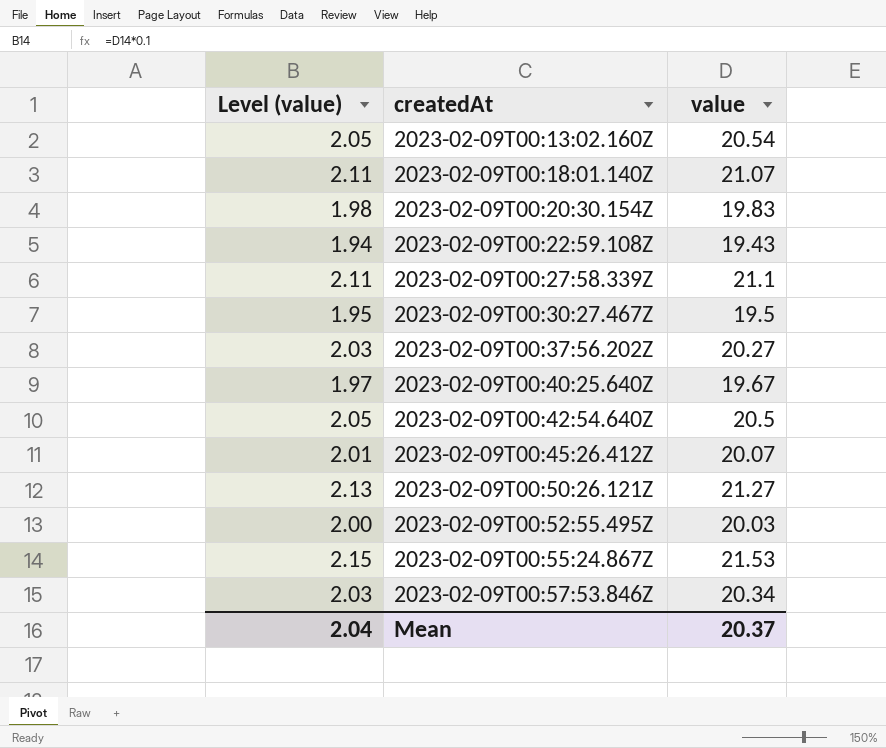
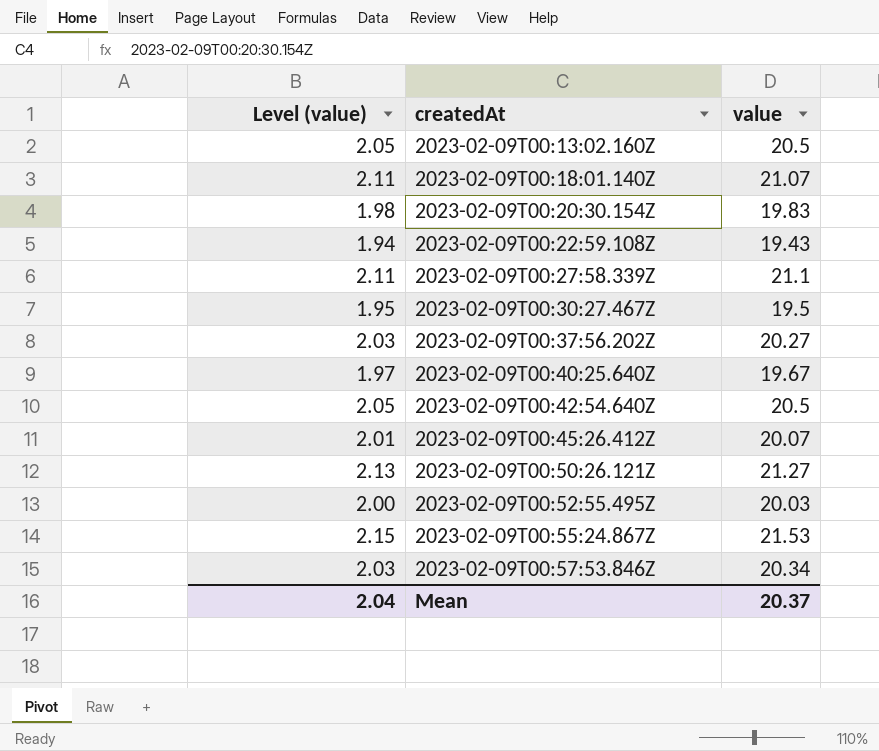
2023-02-09T00:13:02.160Z | value: 20.54 -> 20.5

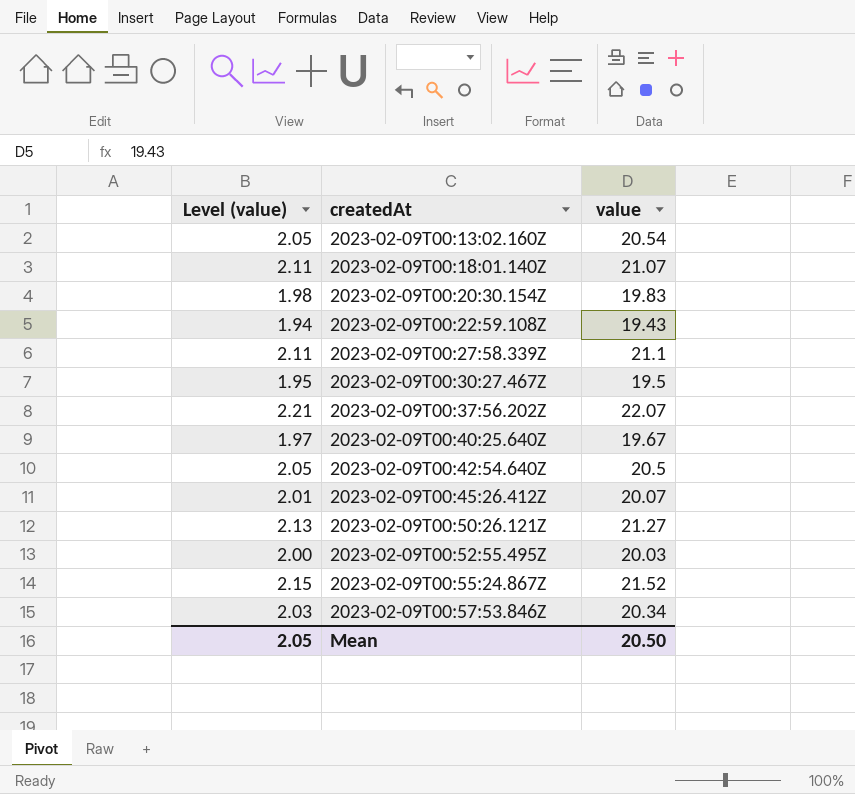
2023-02-09T00:13:02.160Z | value: 20.5 -> 20.54
2023-02-09T00:37:56.202Z | Level (value): 2.03 -> 2.21
2023-02-09T00:37:56.202Z | value: 20.27 -> 22.07
2023-02-09T00:55:24.867Z | value: 21.53 -> 21.52
Mean | Level (value): 2.04 -> 2.05
Mean | value: 20.37 -> 20.50

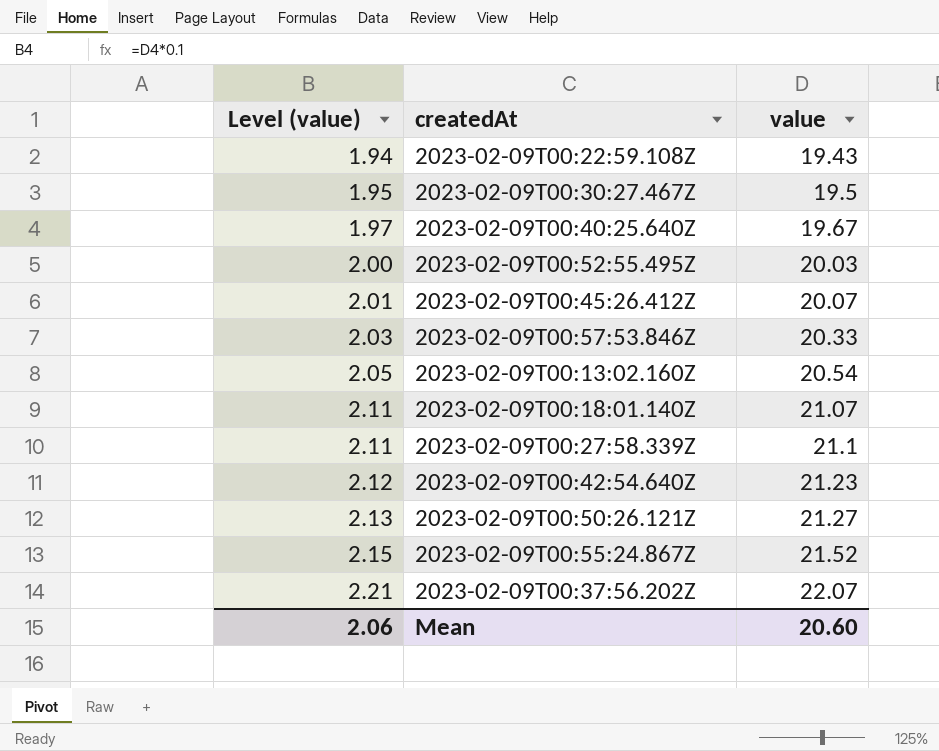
row order: createdAt ascending -> Level (value) ascending
row 2023-02-09T00:20:30.154Z: 1.98 | 19.83 -> none
2023-02-09T00:57:53.846Z | value: 20.34 -> 20.33
2023-02-09T00:42:54.640Z | Level (value): 2.05 -> 2.12
2023-02-09T00:42:54.640Z | value: 20.5 -> 21.23
Mean | Level (value): 2.05 -> 2.06
Mean | value: 20.50 -> 20.60

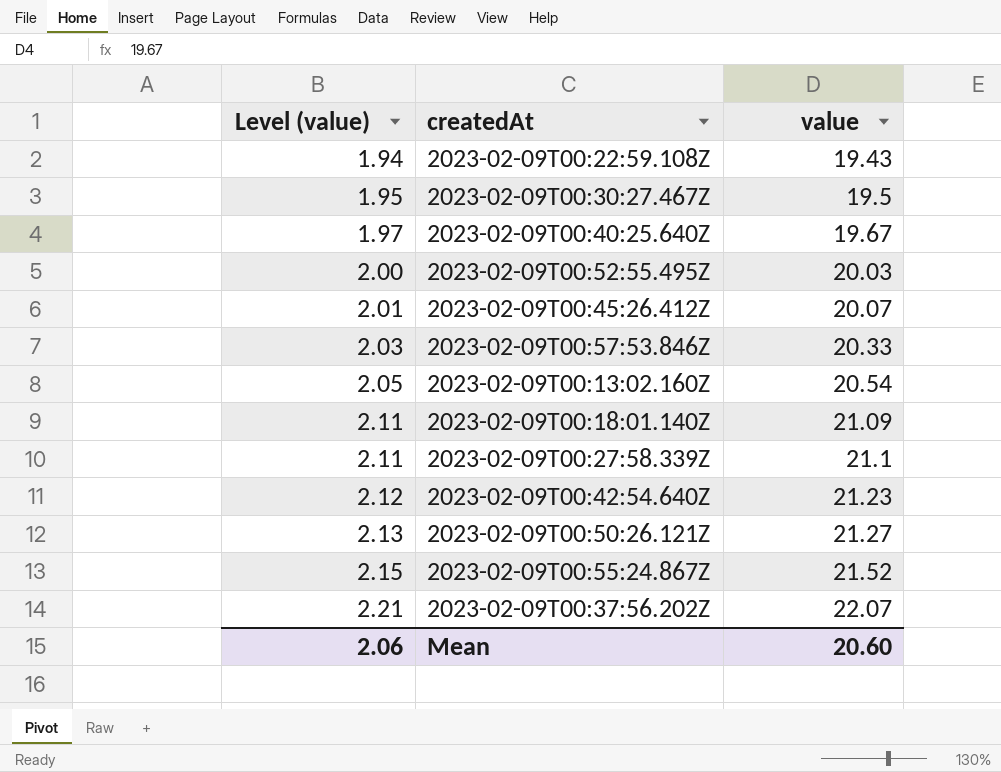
2023-02-09T00:18:01.140Z | value: 21.07 -> 21.09

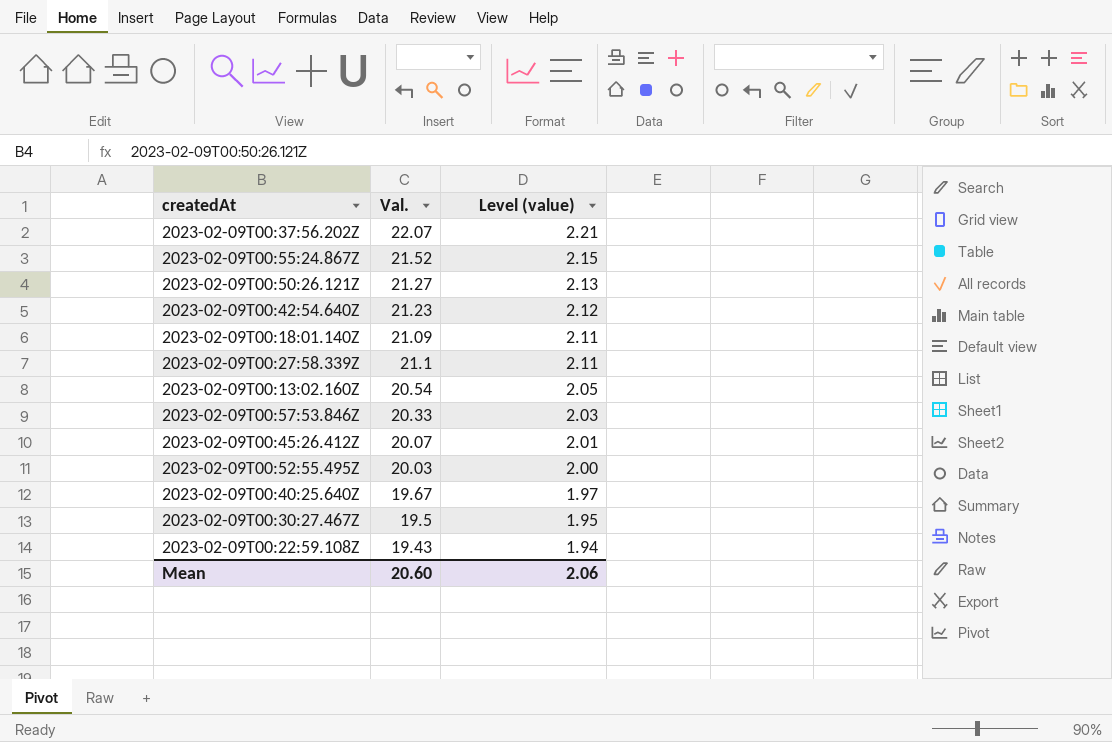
row order: Level (value) ascending -> Level (value) descending
column name: value -> Val.
column Level (value) | position: 1 -> 3

